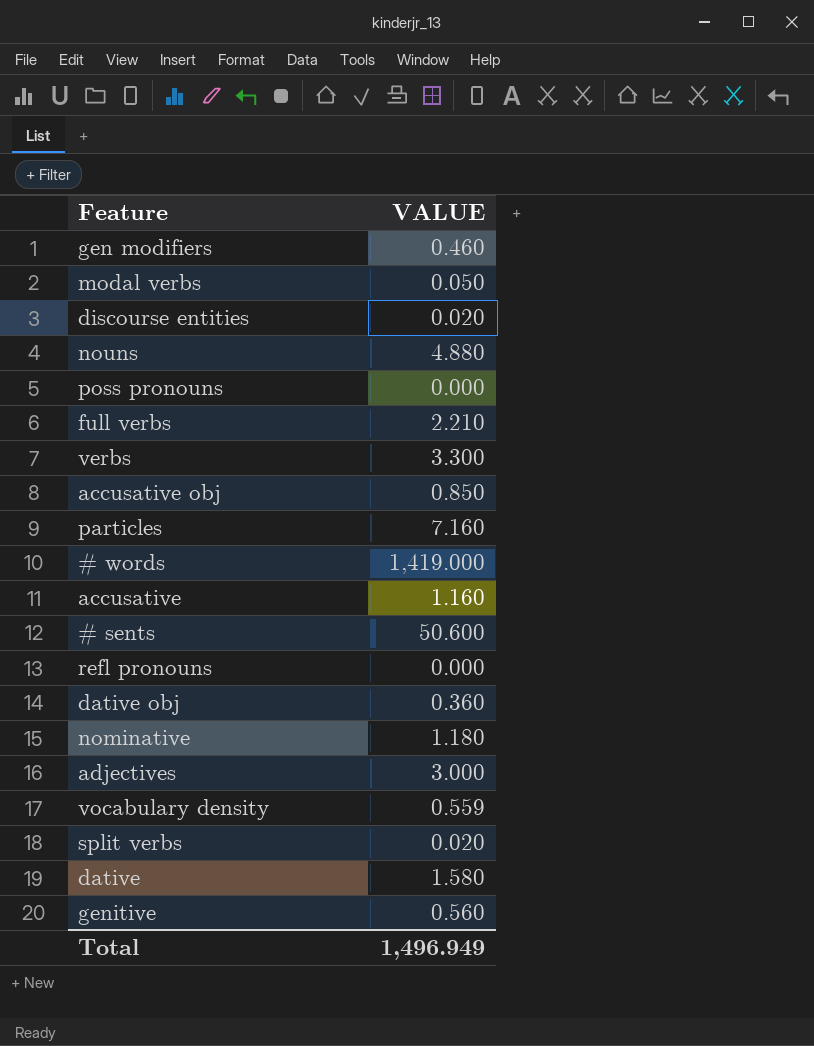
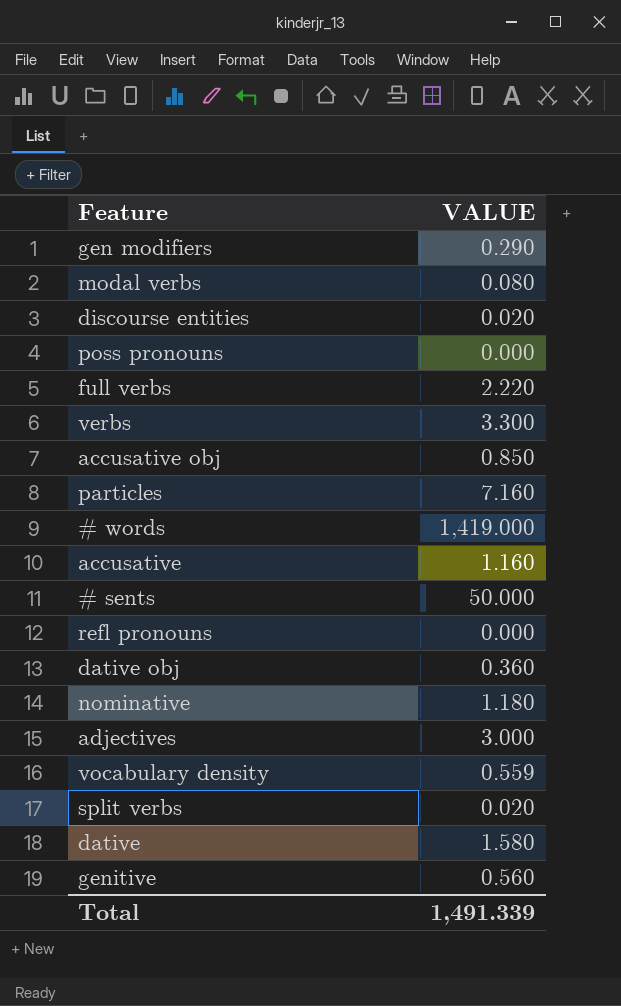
row nouns: 4.880 -> none
gen modifiers | VALUE: 0.460 -> 0.290
modal verbs | VALUE: 0.050 -> 0.080
full verbs | VALUE: 2.210 -> 2.220
# sents | VALUE: 50.600 -> 50.000
Total | VALUE: 1,496.949 -> 1,491.339

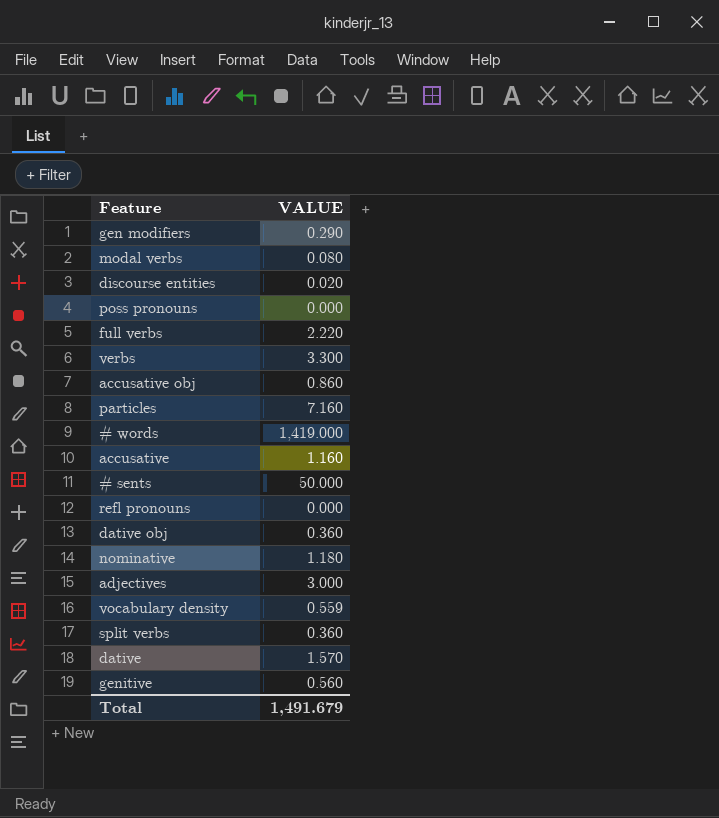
accusative obj | VALUE: 0.850 -> 0.860
split verbs | VALUE: 0.020 -> 0.360
dative | VALUE: 1.580 -> 1.570
Total | VALUE: 1,491.339 -> 1,491.679

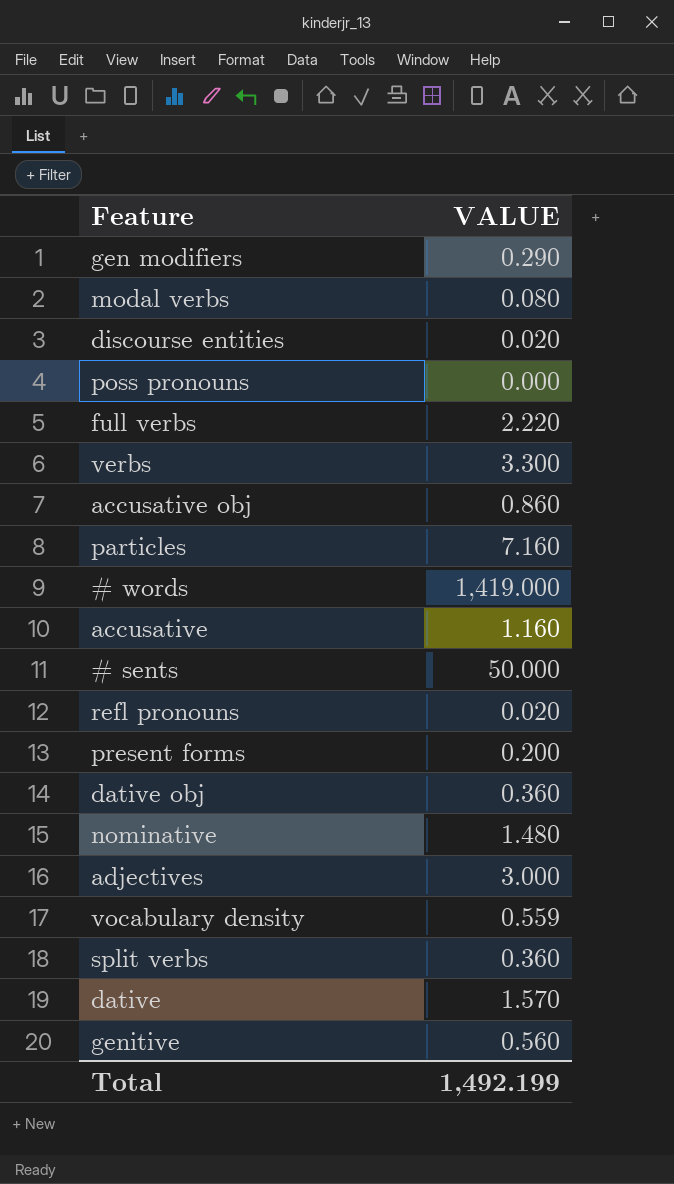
refl pronouns | VALUE: 0.000 -> 0.020
row present forms: none -> 0.200
nominative | VALUE: 1.180 -> 1.480
Total | VALUE: 1,491.679 -> 1,492.199

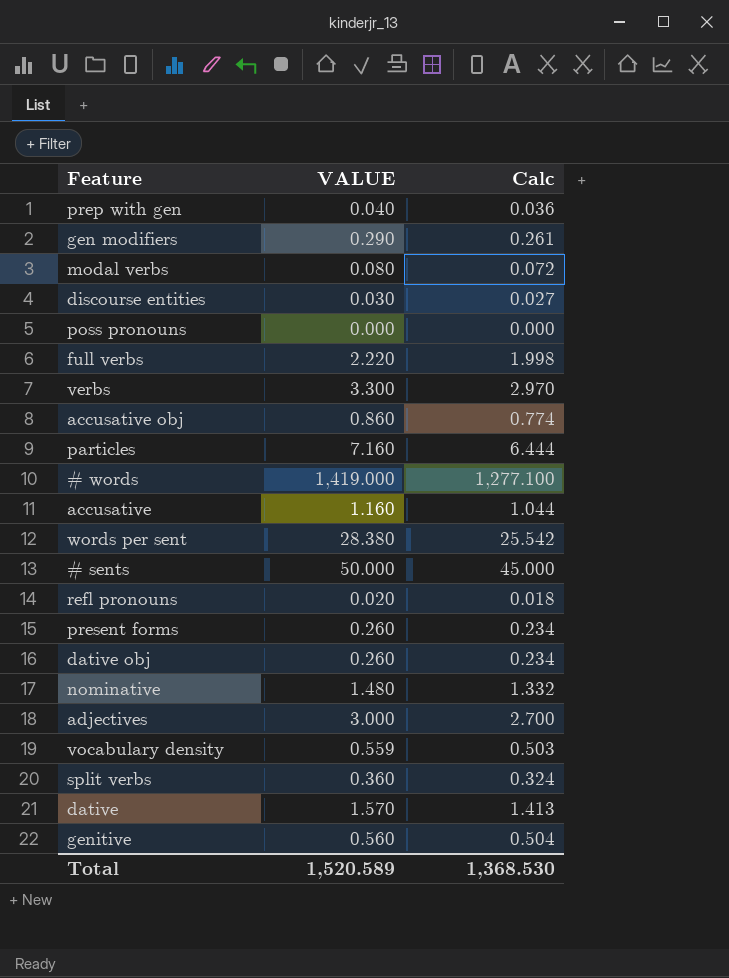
column Calc | formula: none -> [VALUE] * 0.9
row prep with gen: none -> 0.040 | 0.036
discourse entities | VALUE: 0.020 -> 0.030
row words per sent: none -> 28.380 | 25.542
present forms | VALUE: 0.200 -> 0.260
dative obj | VALUE: 0.360 -> 0.260
Total | VALUE: 1,492.199 -> 1,520.589

